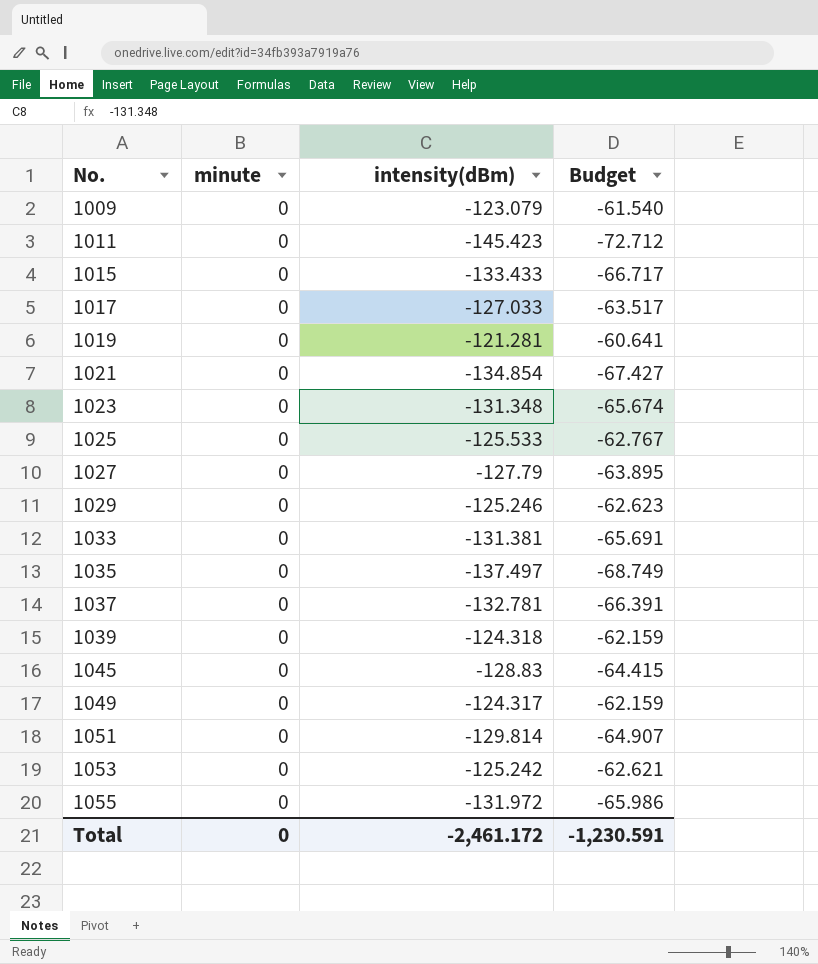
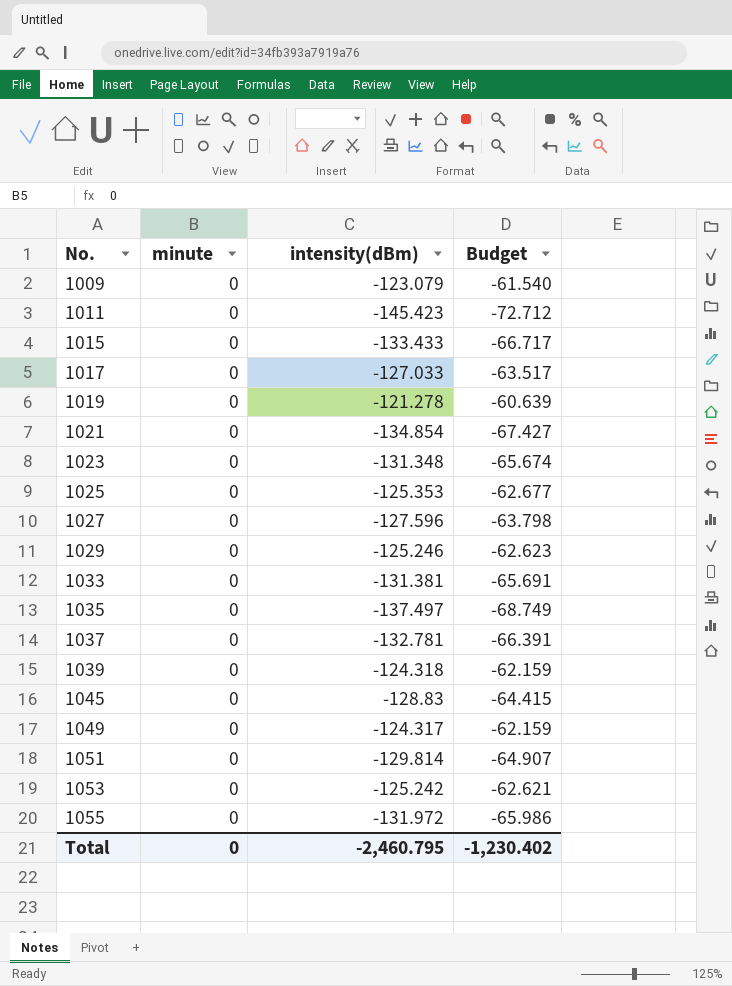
1019 | intensity(dBm): -121.281 -> -121.278
1019 | Budget: -60.641 -> -60.639
1025 | intensity(dBm): -125.533 -> -125.353
1025 | Budget: -62.767 -> -62.677
1027 | intensity(dBm): -127.79 -> -127.596
1027 | Budget: -63.895 -> -63.798
Total | intensity(dBm): -2,461.172 -> -2,460.795
Total | Budget: -1,230.591 -> -1,230.402

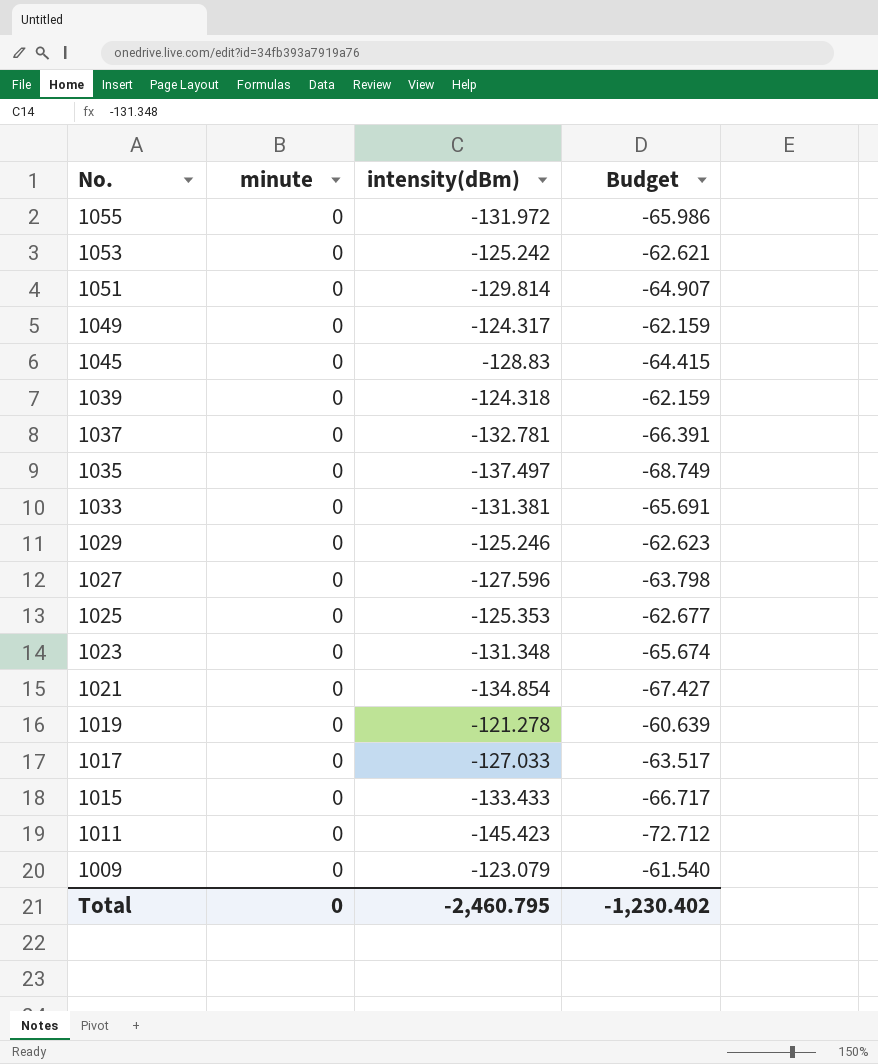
row order: No. ascending -> No. descending

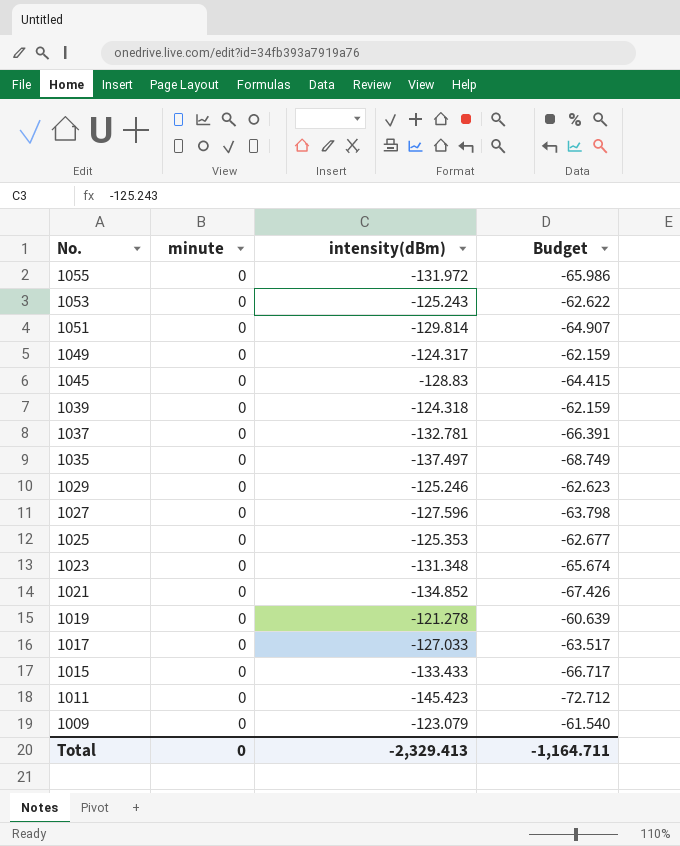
row 1033: 0 | -131.381 | -65.691 -> none
1053 | intensity(dBm): -125.242 -> -125.243
1053 | Budget: -62.621 -> -62.622
1021 | intensity(dBm): -134.854 -> -134.852
1021 | Budget: -67.427 -> -67.426
Total | intensity(dBm): -2,460.795 -> -2,329.413
Total | Budget: -1,230.402 -> -1,164.711

